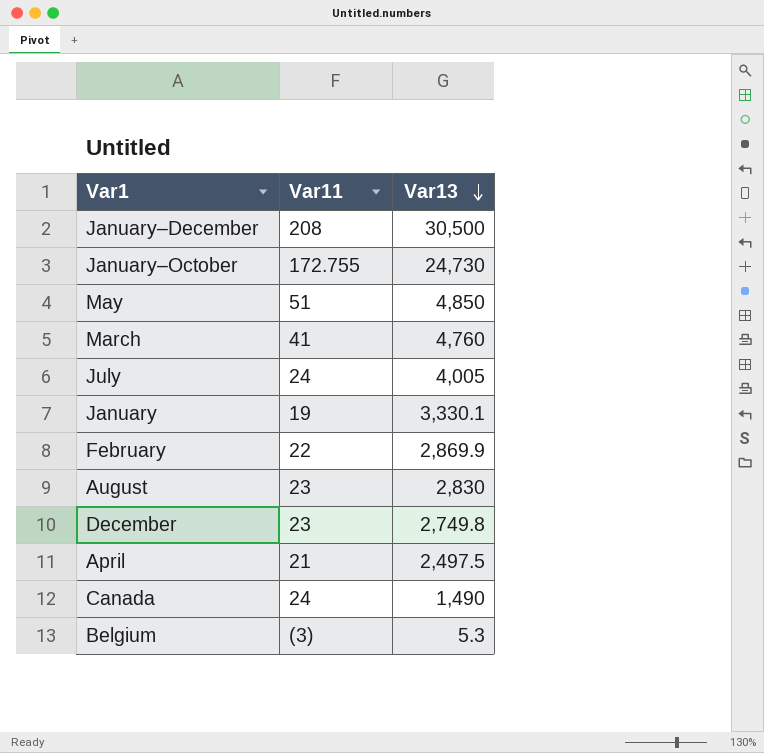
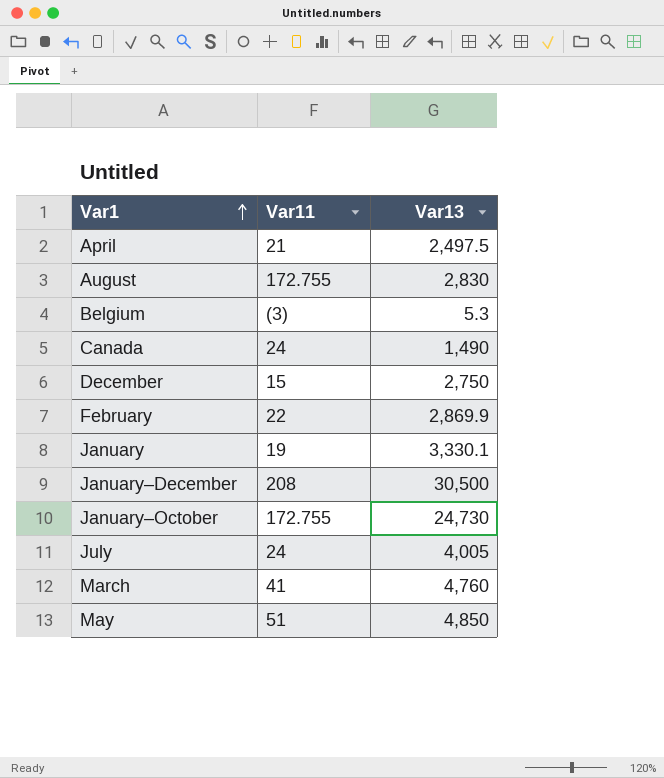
row order: Var13 descending -> Var1 ascending
August | Var11: 23 -> 172.755
December | Var11: 23 -> 15
December | Var13: 2,749.8 -> 2,750

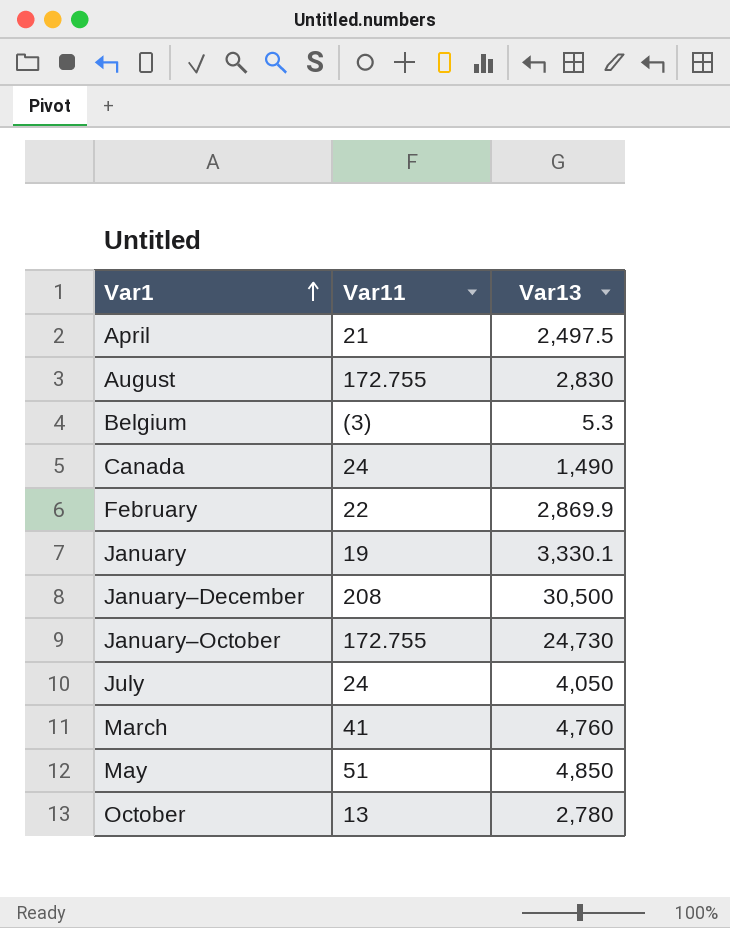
row December: 15 | 2,750 -> none
July | Var13: 4,005 -> 4,050
row October: none -> 13 | 2,780

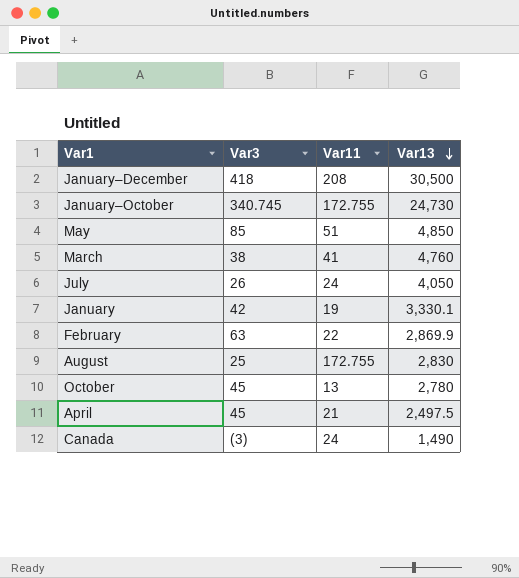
row order: Var1 ascending -> Var13 descending
column Var3 | position: none -> 2
row Belgium: (3) | 5.3 -> none

